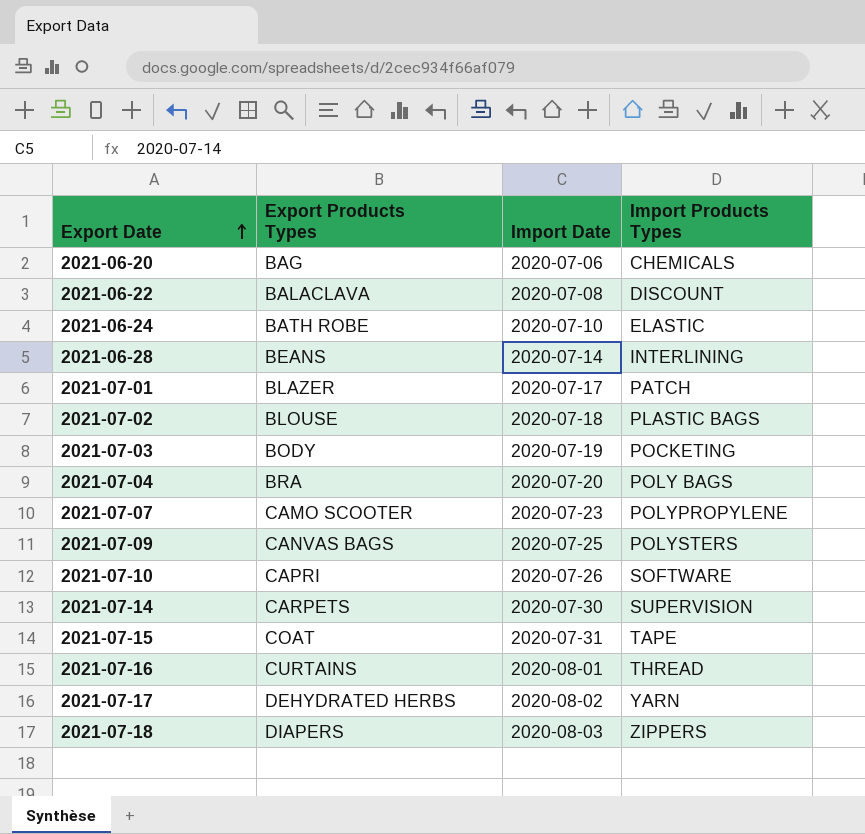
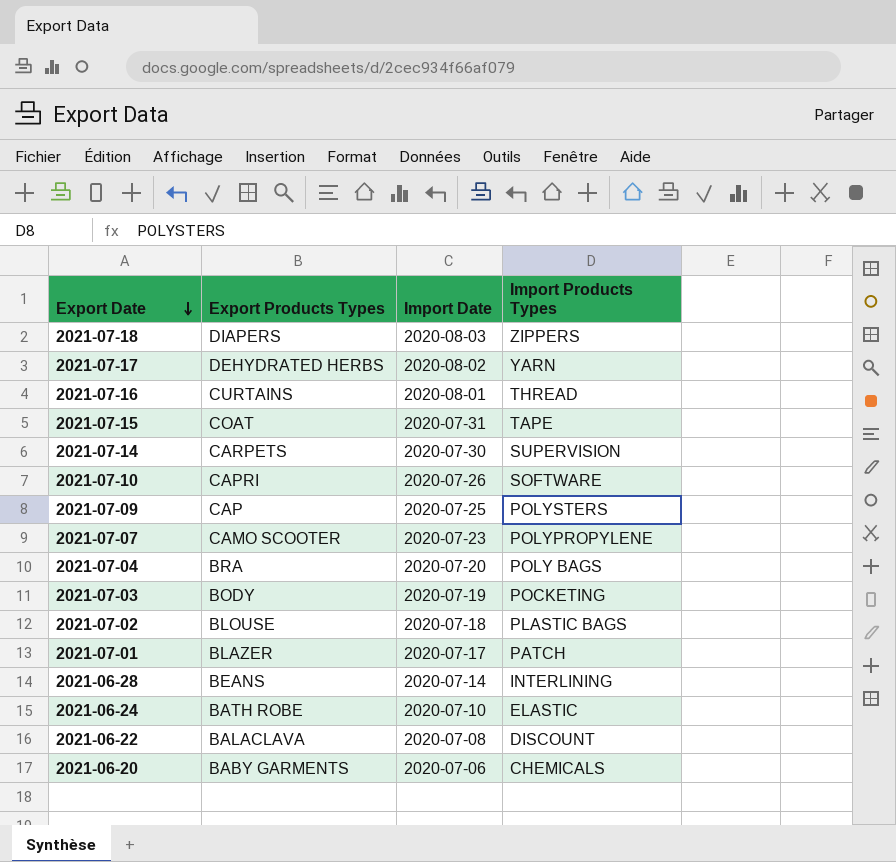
row order: Export Date ascending -> Export Date descending
2021-07-09 | Export Products Types: CANVAS BAGS -> CAP
2021-06-20 | Export Products Types: BAG -> BABY GARMENTS

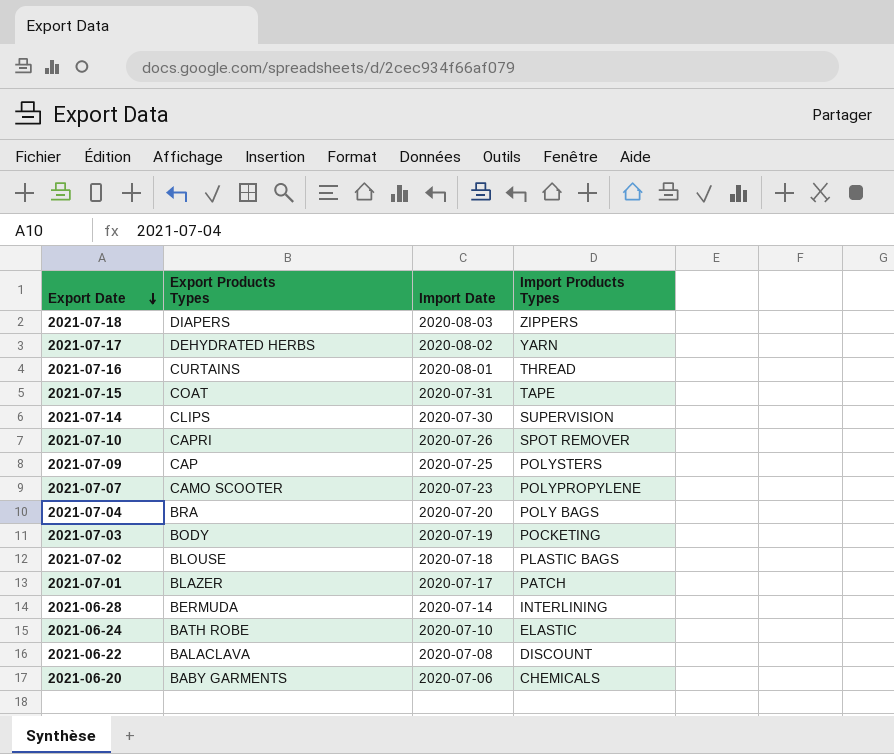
2021-07-14 | Export Products Types: CARPETS -> CLIPS
2021-07-10 | Import Products Types: SOFTWARE -> SPOT REMOVER
2021-06-28 | Export Products Types: BEANS -> BERMUDA

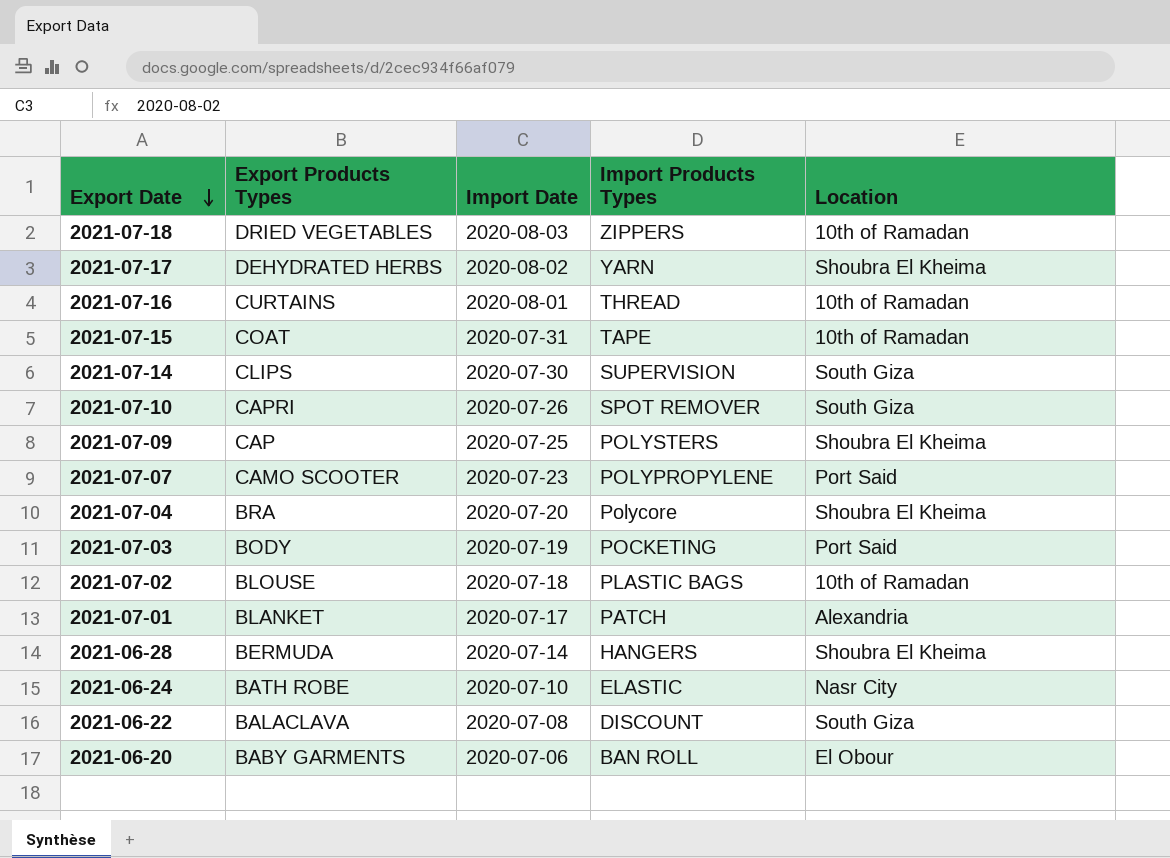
column Location | position: none -> 5
2021-07-18 | Export Products Types: DIAPERS -> DRIED VEGETABLES
2021-07-04 | Import Products Types: POLY BAGS -> Polycore
2021-07-01 | Export Products Types: BLAZER -> BLANKET
2021-06-28 | Import Products Types: INTERLINING -> HANGERS
2021-06-20 | Import Products Types: CHEMICALS -> BAN ROLL

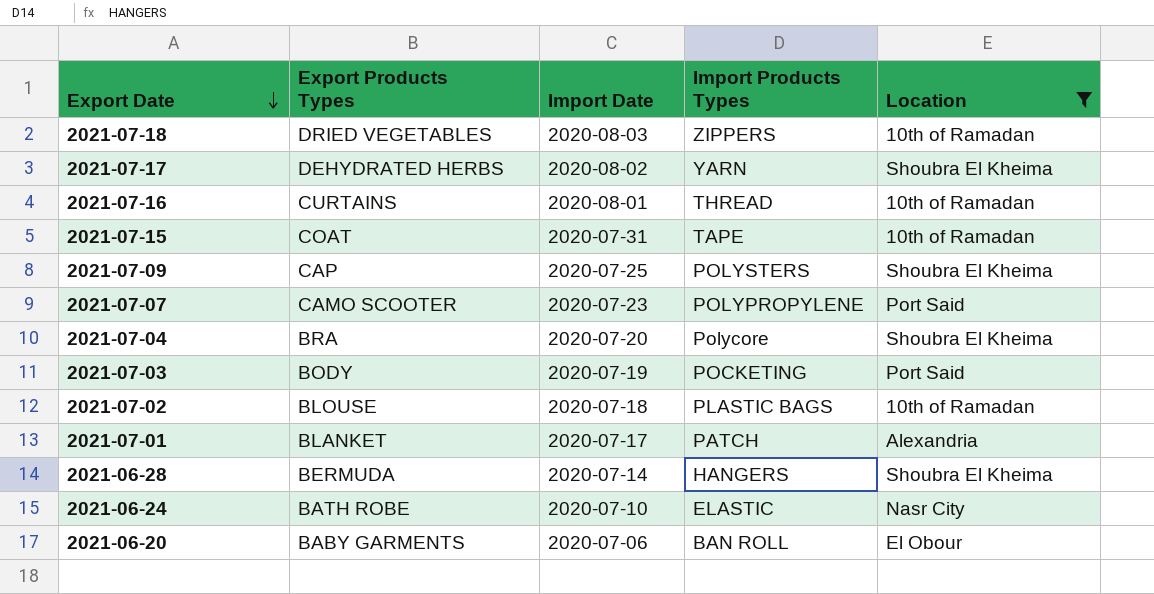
filter: none -> Location != South Giza

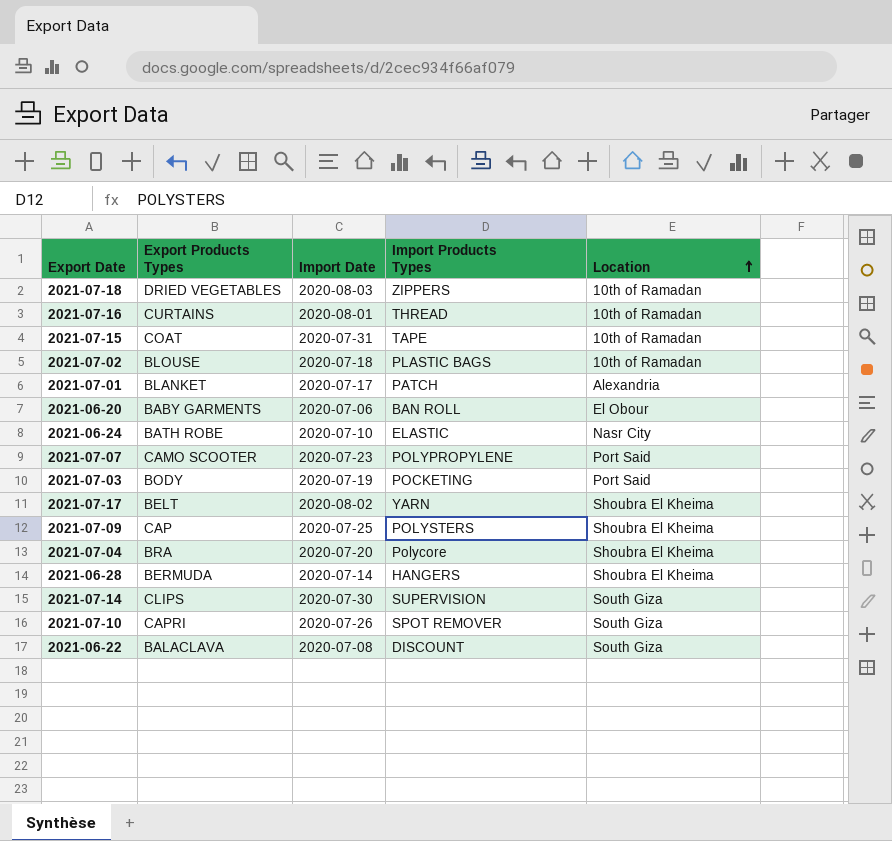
filter: Location != South Giza -> none
row order: Export Date descending -> Location ascending
2021-07-17 | Export Products Types: DEHYDRATED HERBS -> BELT

